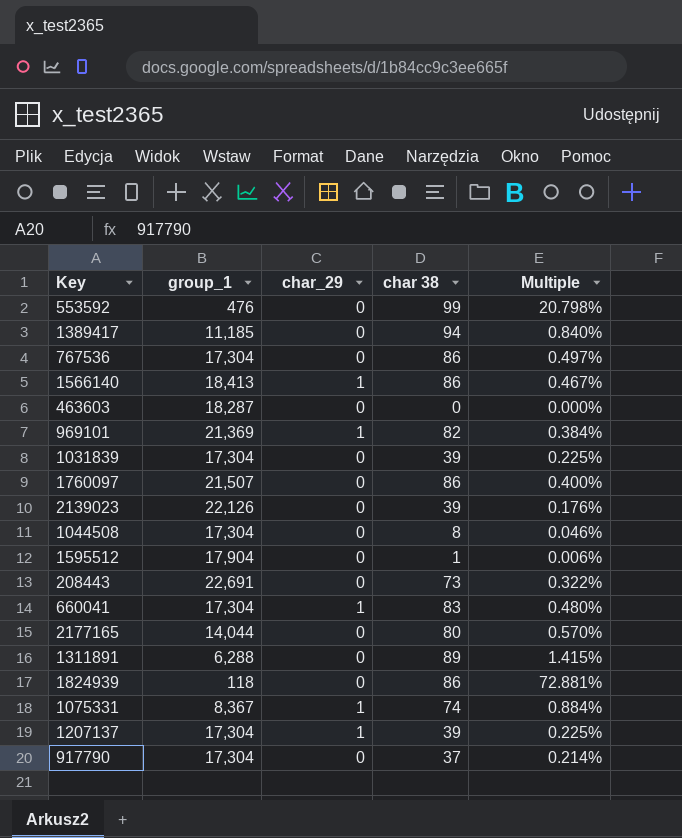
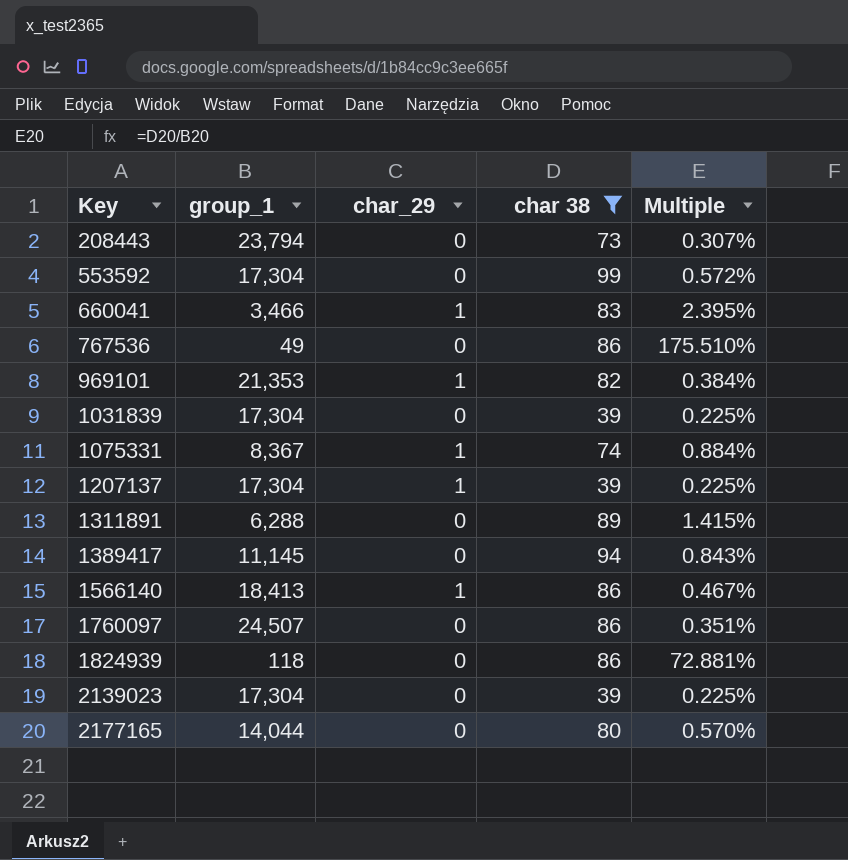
filter: none -> char 38 >= 39
row order: none -> Key ascending
208443 | group_1: 22,691 -> 23,794
208443 | Multiple: 0.322% -> 0.307%
553592 | group_1: 476 -> 17,304
553592 | Multiple: 20.798% -> 0.572%
660041 | group_1: 17,304 -> 3,466
660041 | Multiple: 0.480% -> 2.395%
767536 | group_1: 17,304 -> 49
767536 | Multiple: 0.497% -> 175.510%
969101 | group_1: 21,369 -> 21,353
1389417 | group_1: 11,185 -> 11,145
1389417 | Multiple: 0.840% -> 0.843%
1760097 | group_1: 21,507 -> 24,507
1760097 | Multiple: 0.400% -> 0.351%
2139023 | group_1: 22,126 -> 17,304
2139023 | Multiple: 0.176% -> 0.225%

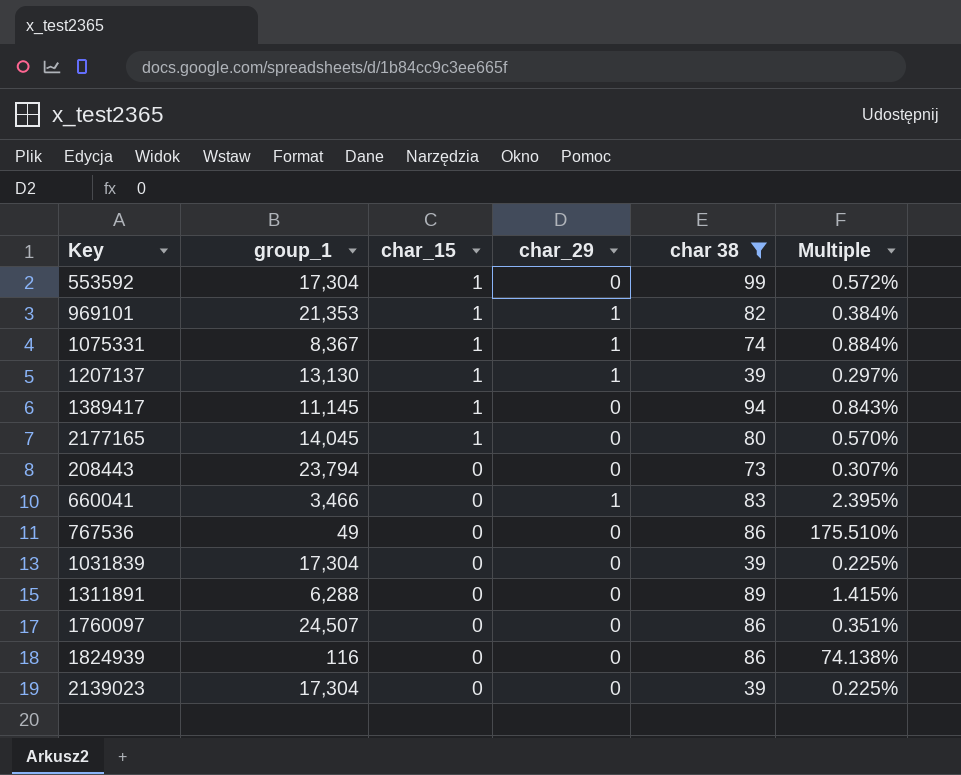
row order: Key ascending -> char_15 descending
column char_15 | position: none -> 3
row 1566140: 18,413 | 1 | 86 | 0.467% -> none
1207137 | group_1: 17,304 -> 13,130
1207137 | Multiple: 0.225% -> 0.297%
2177165 | group_1: 14,044 -> 14,045
1824939 | group_1: 118 -> 116
1824939 | Multiple: 72.881% -> 74.138%

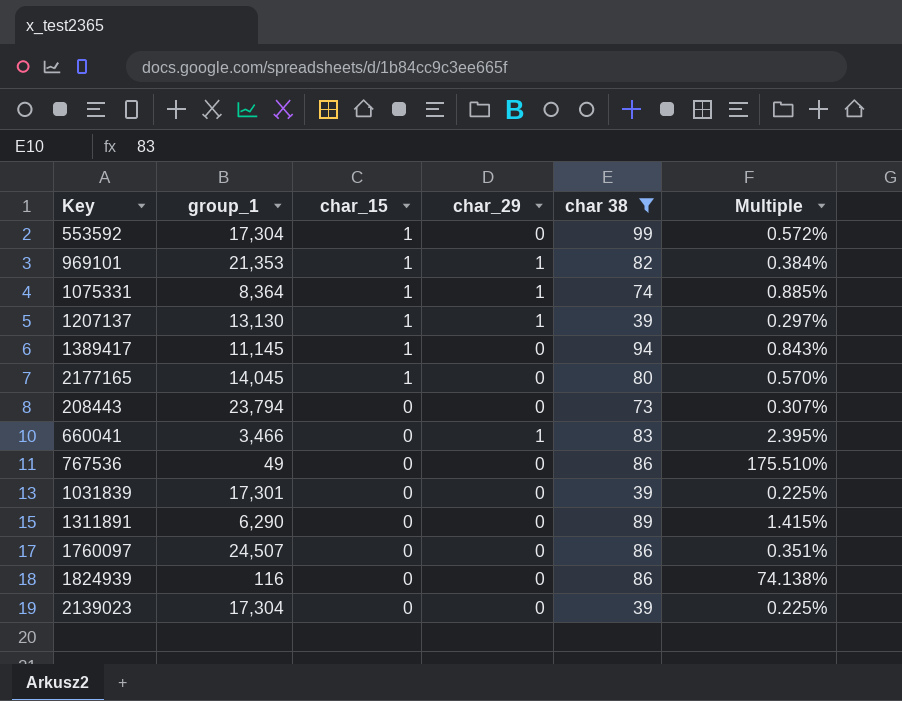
1075331 | group_1: 8,367 -> 8,364
1075331 | Multiple: 0.884% -> 0.885%
1031839 | group_1: 17,304 -> 17,301
1311891 | group_1: 6,288 -> 6,290

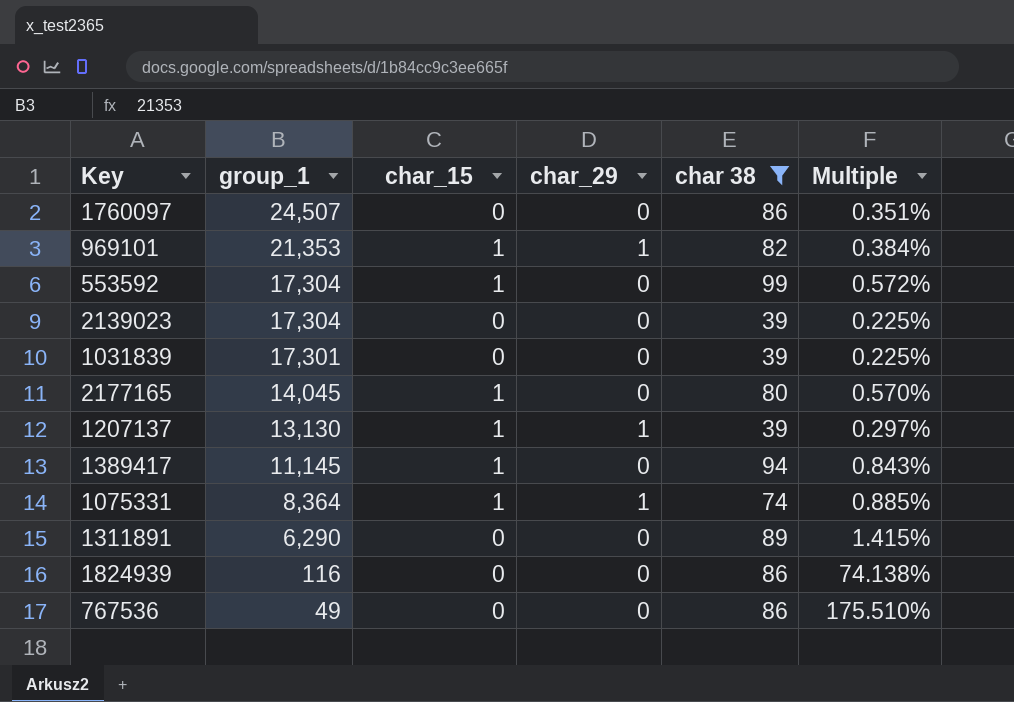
row order: char_15 descending -> group_1 descending
row 208443: 23,794 | 0 | 0 | 73 | 0.307% -> none
row 660041: 3,466 | 0 | 1 | 83 | 2.395% -> none

